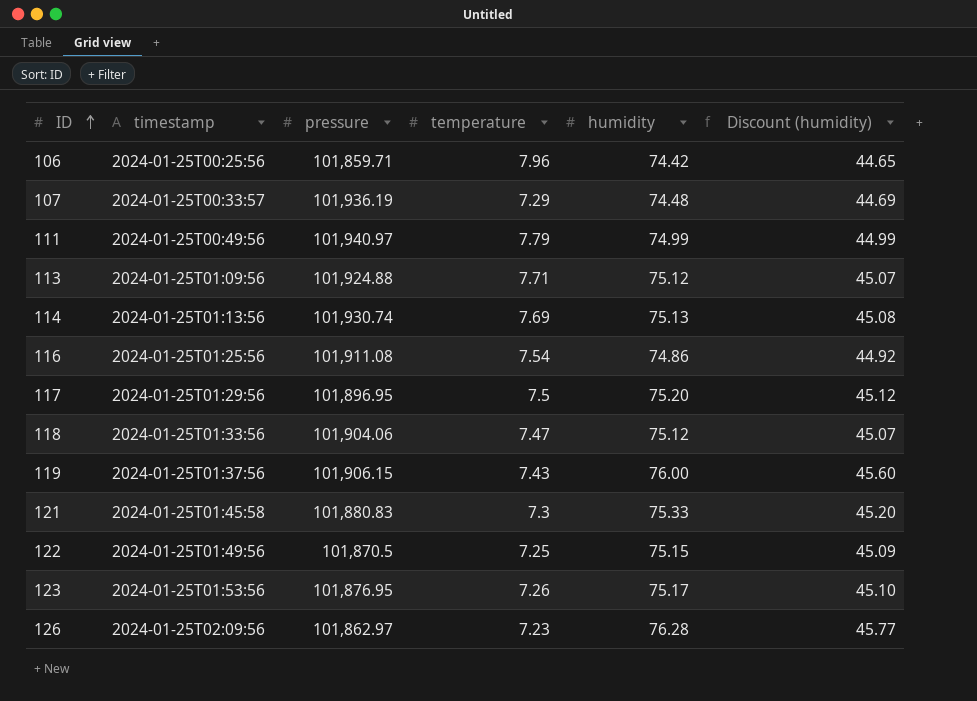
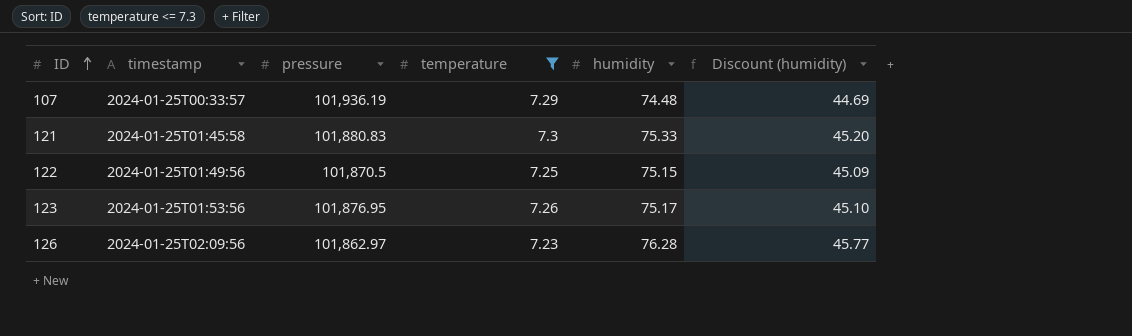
filter: none -> temperature <= 7.3

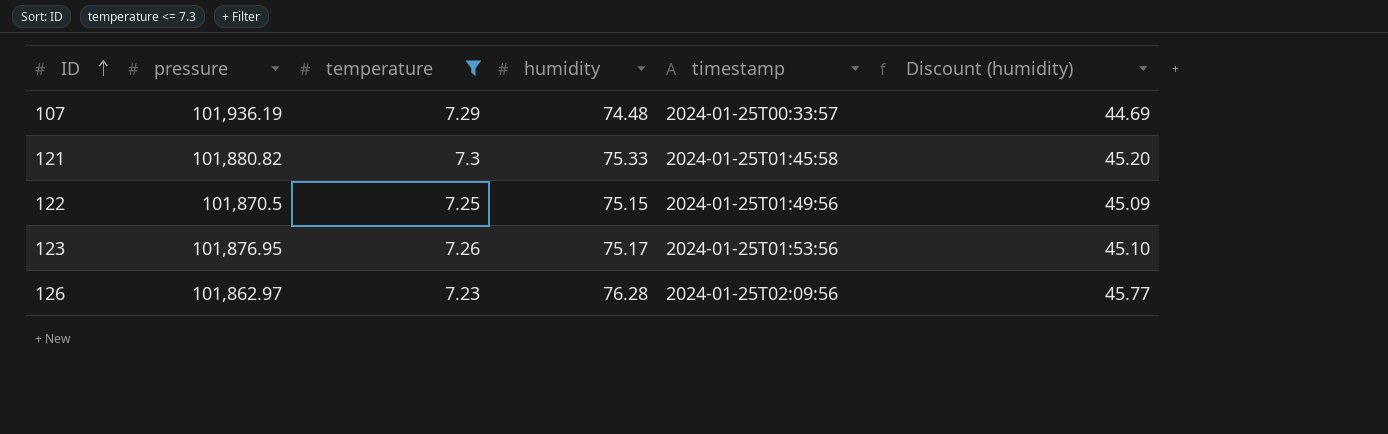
column timestamp | position: 2 -> 5
121 | pressure: 101,880.83 -> 101,880.82

